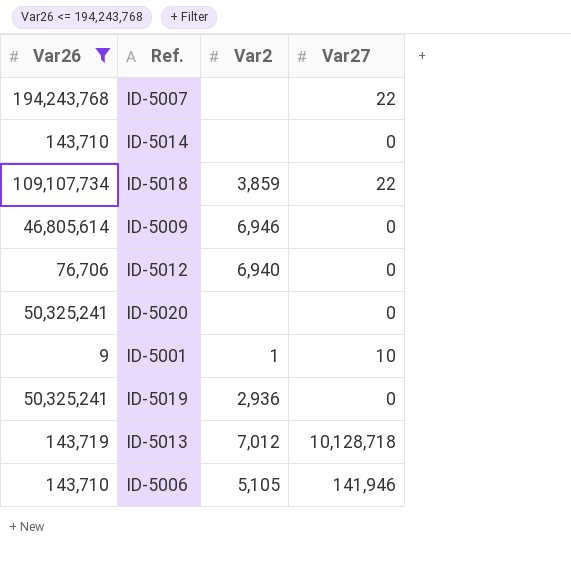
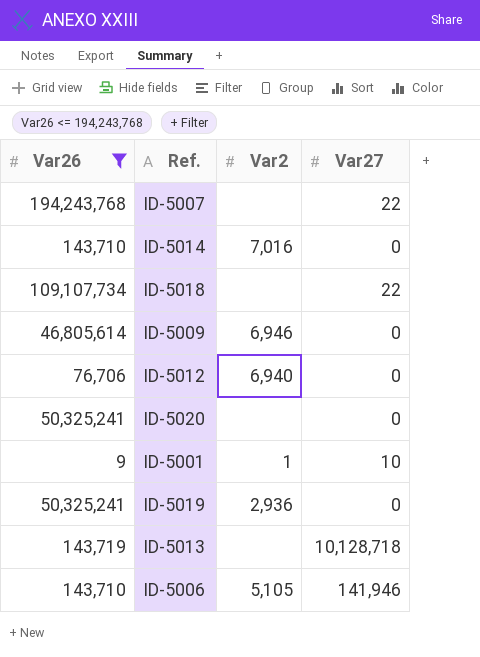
ID-5014 | Var2: none -> 7,016
ID-5018 | Var2: 3,859 -> none
ID-5013 | Var2: 7,012 -> none

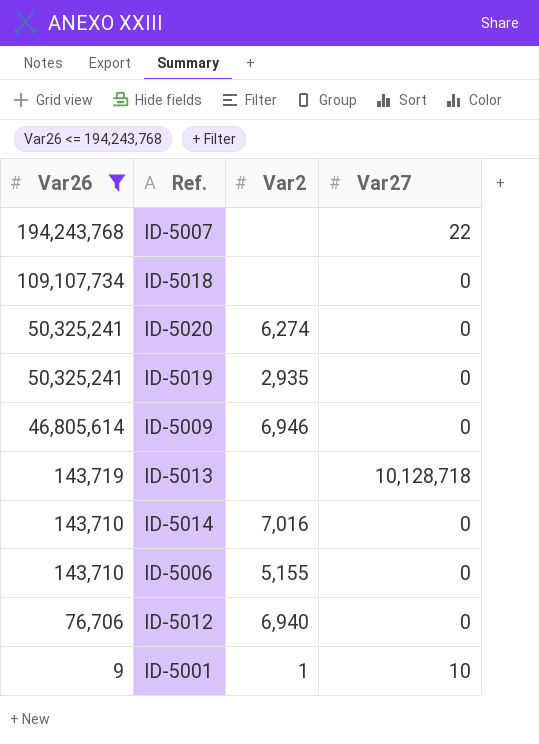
row order: none -> Var26 descending
ID-5018 | Var27: 22 -> 0
ID-5020 | Var2: none -> 6,274
ID-5019 | Var2: 2,936 -> 2,935
ID-5006 | Var2: 5,105 -> 5,155
ID-5006 | Var27: 141,946 -> 0

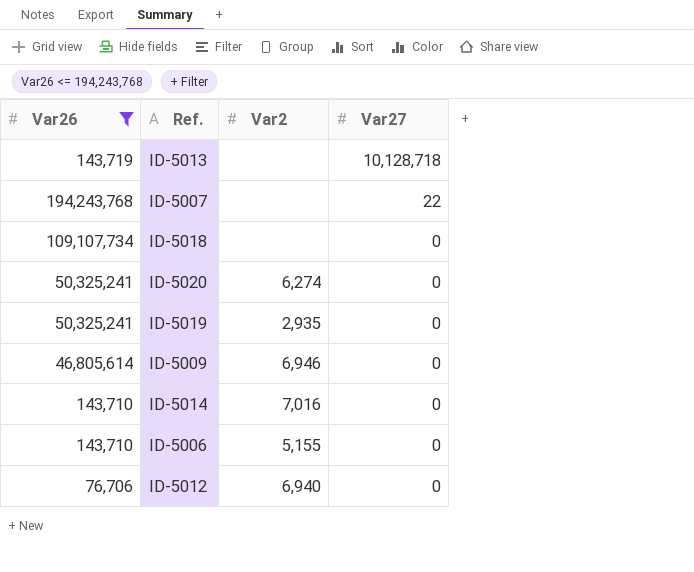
row order: Var26 descending -> Var27 descending
row ID-5001: 9 | 1 | 10 -> none

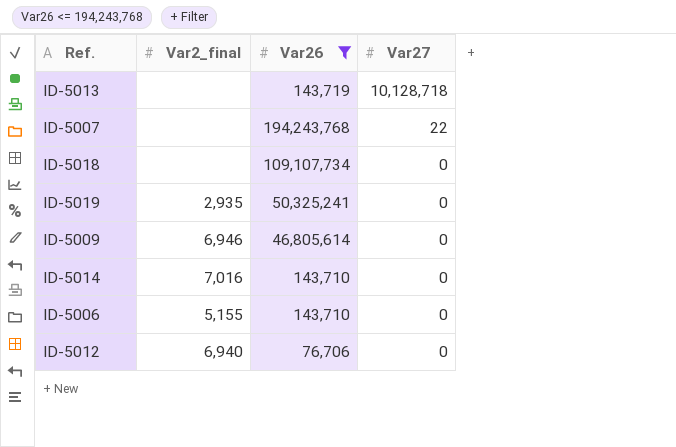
column name: Var2 -> Var2_final
column Var26 | position: 1 -> 3
row ID-5020: 50,325,241 | 6,274 | 0 -> none

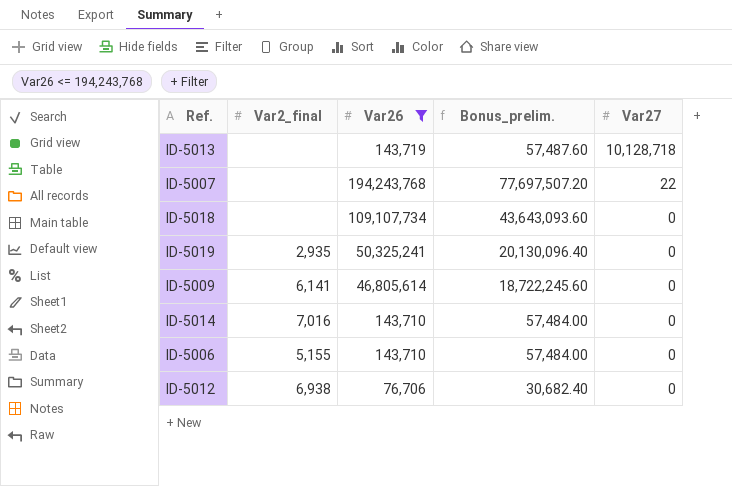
column Bonus_prelim. | formula: none -> [Var26] * 0.4
ID-5009 | Var2_final: 6,946 -> 6,141
ID-5012 | Var2_final: 6,940 -> 6,938

